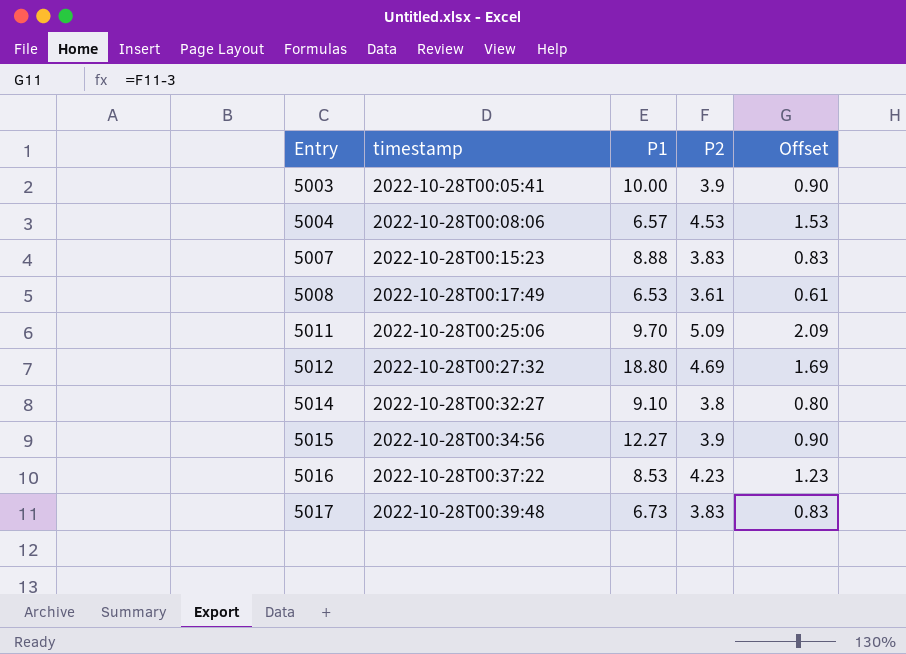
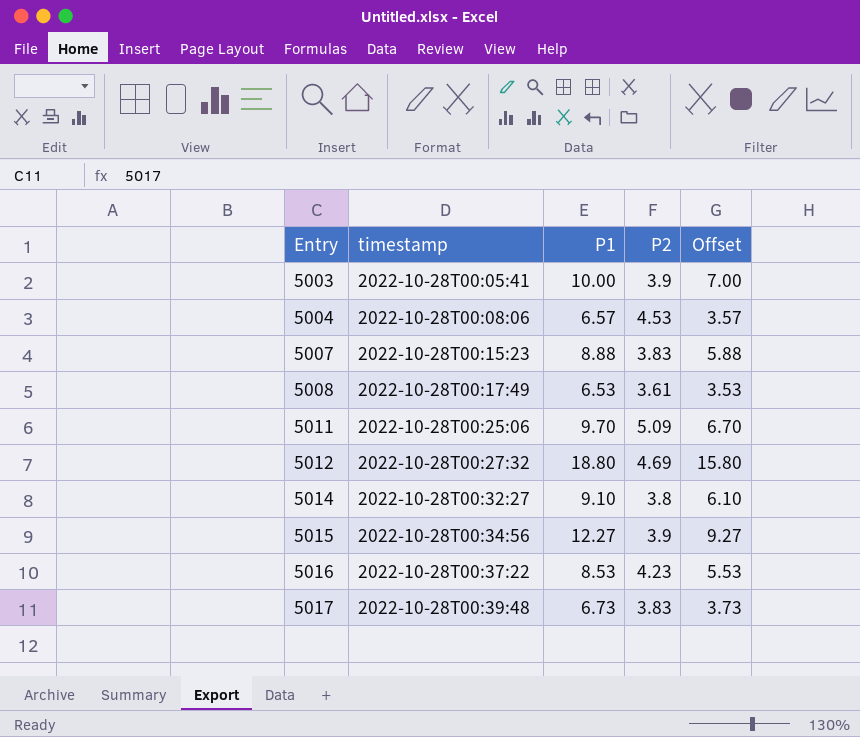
column Offset | formula: [P2] - 3 -> [P1] - 3

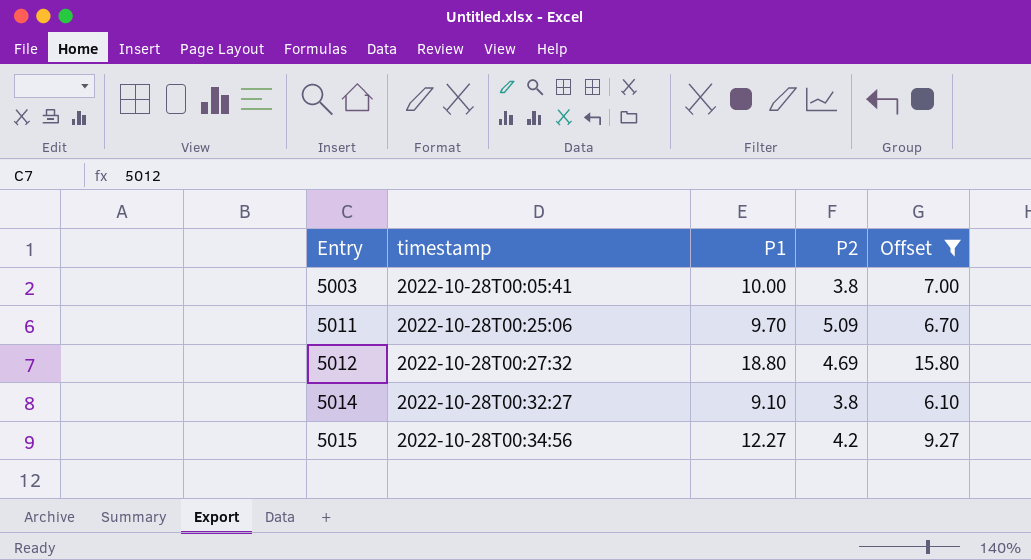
filter: none -> Offset >= 6.10
5003 | P2: 3.9 -> 3.8
5015 | P2: 3.9 -> 4.2

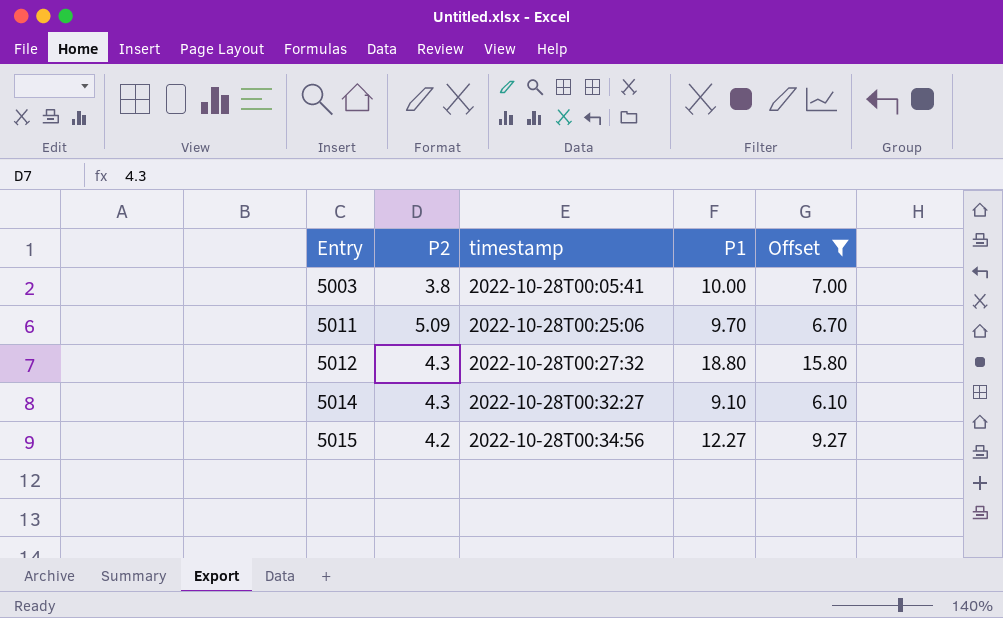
column P2 | position: 4 -> 2
5012 | P2: 4.69 -> 4.3
5014 | P2: 3.8 -> 4.3

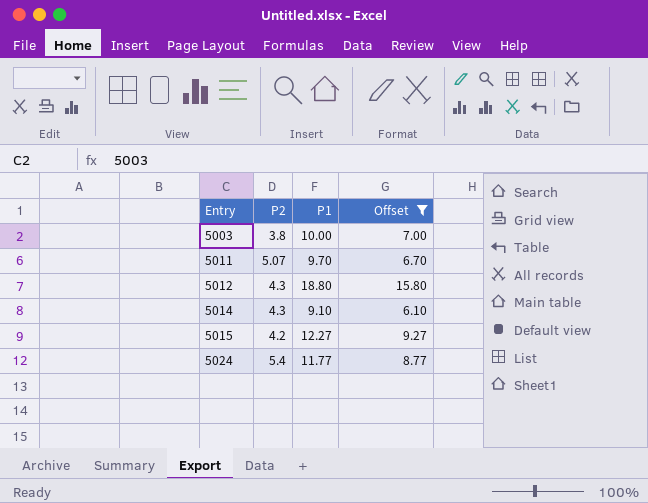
column timestamp | position: 3 -> none
5011 | P2: 5.09 -> 5.07
row 5024: none -> 5.4 | 11.77 | 8.77

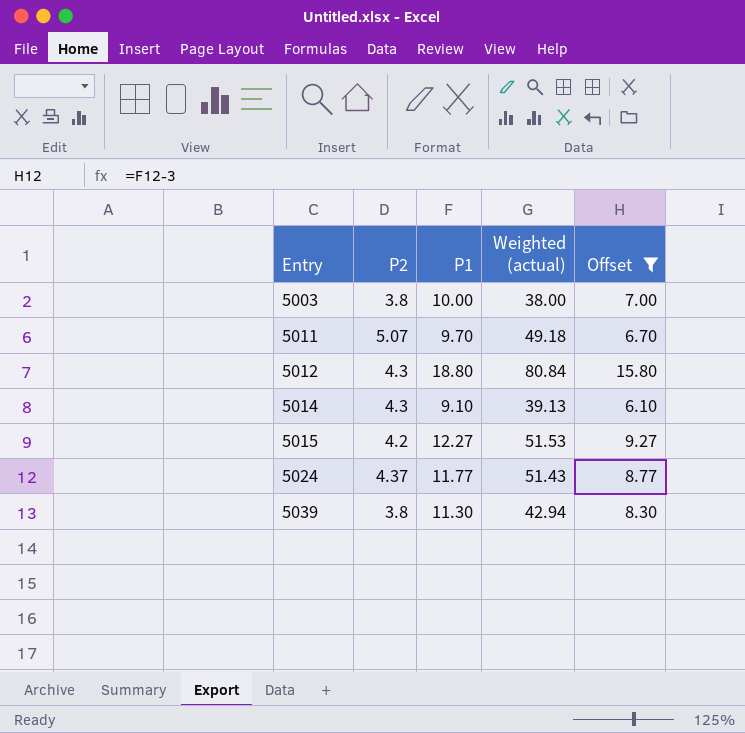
column Weighted (actual) | formula: none -> [P2] * [P1]
5024 | P2: 5.4 -> 4.37
row 5039: none -> 3.8 | 11.30 | 42.94 | 8.30

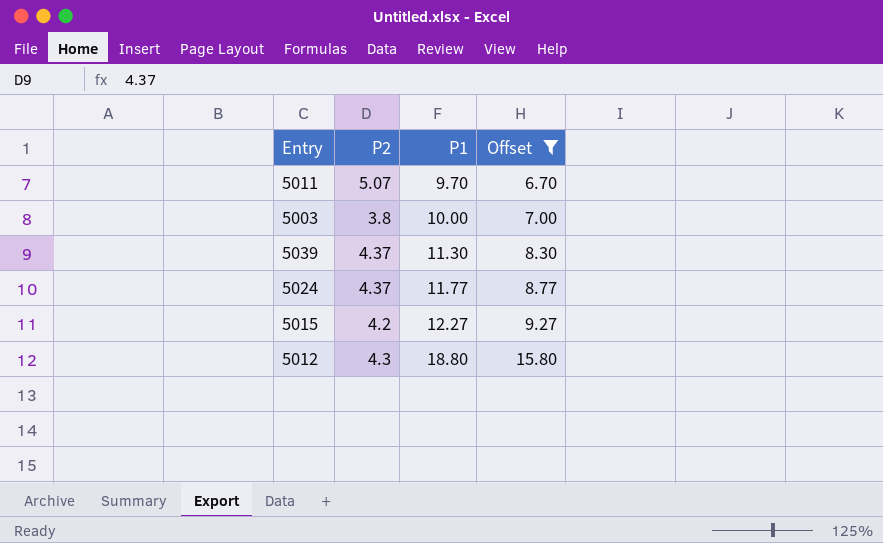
row order: Entry ascending -> P1 ascending
column Weighted (actual) | formula: [P2] * [P1] -> none
row 5014: 4.3 | 9.10 | 39.13 | 6.10 -> none
5039 | P2: 3.8 -> 4.37

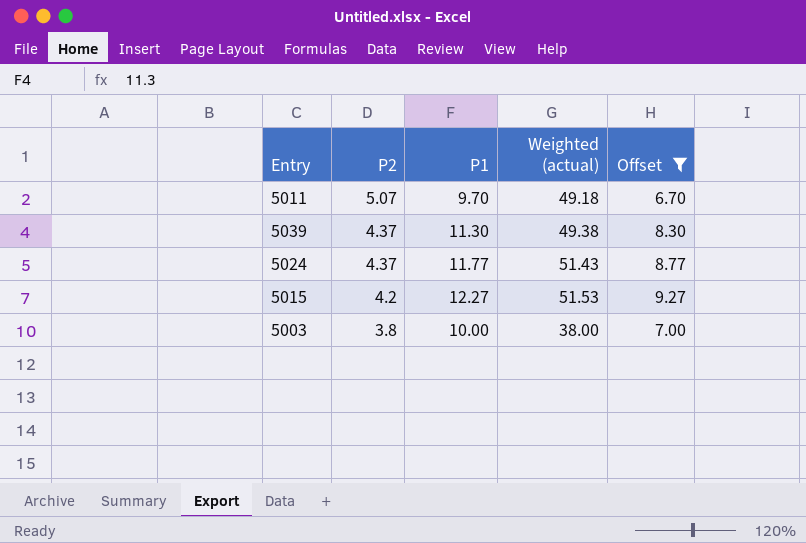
row order: P1 ascending -> P2 descending
column Weighted (actual) | formula: none -> [P2] * [P1]
row 5012: 4.3 | 18.80 | 15.80 -> none

